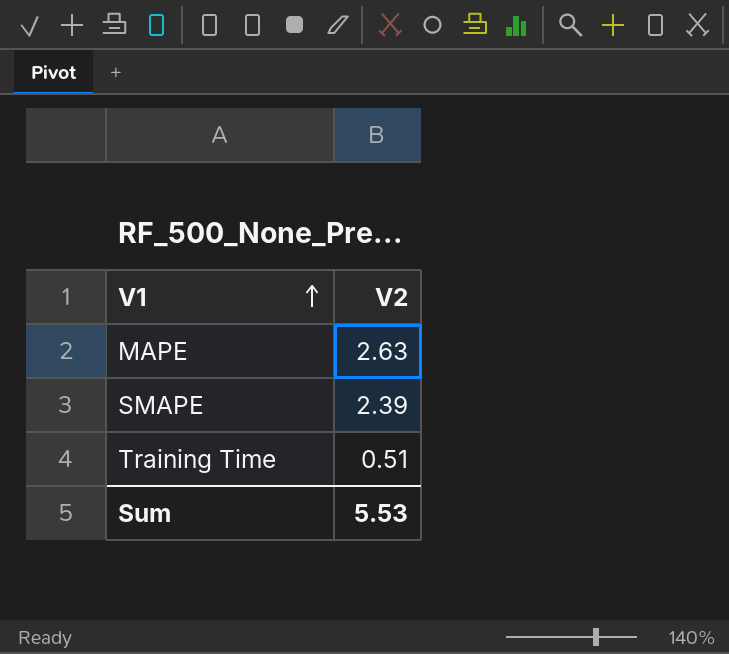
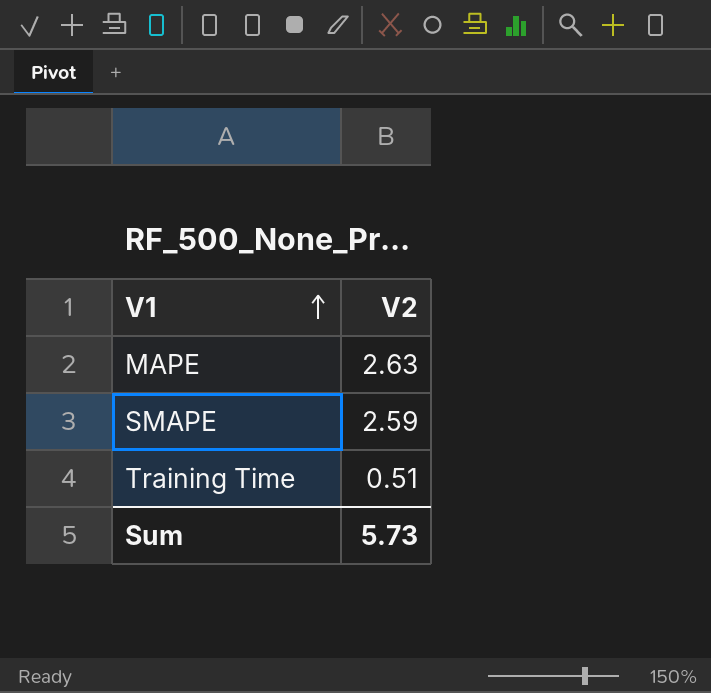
SMAPE | V2: 2.39 -> 2.59
Sum | V2: 5.53 -> 5.73

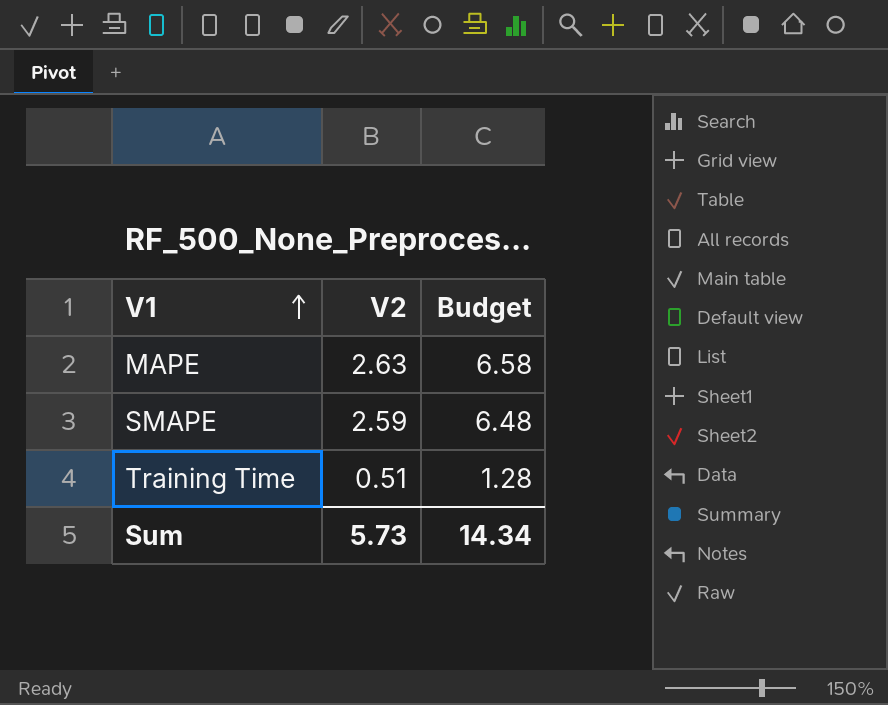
column Budget | formula: none -> [V2] * 2.5

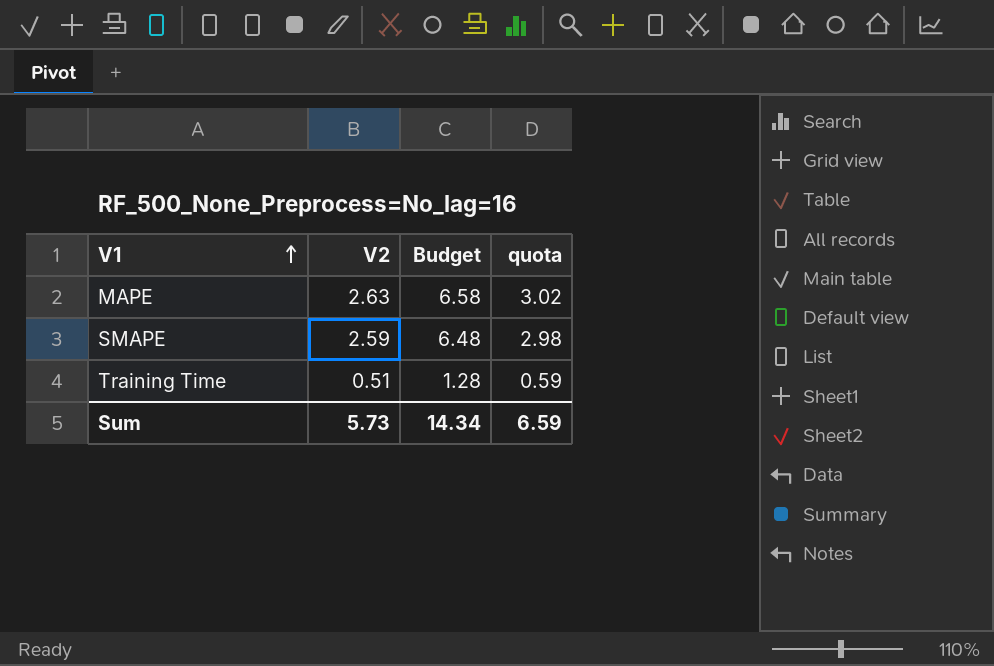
column quota | formula: none -> [V2] * 1.15

